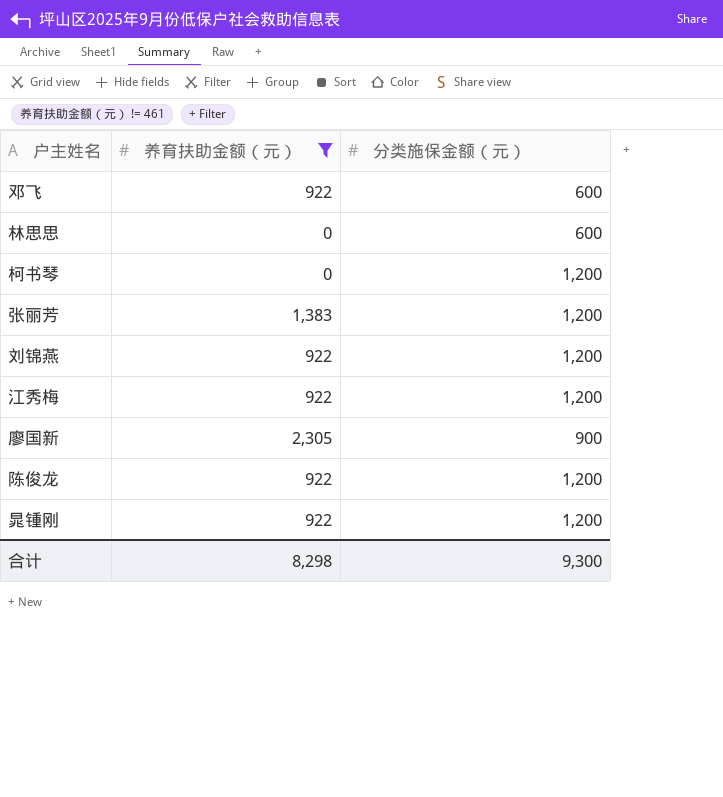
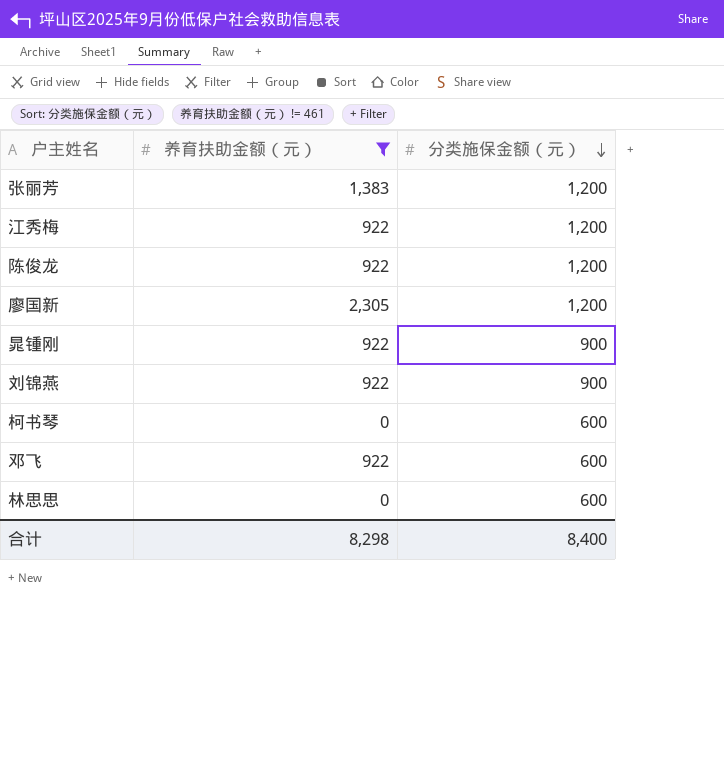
row order: none -> 分类施保金额（元） descending
廖国新 | 分类施保金额（元）: 900 -> 1,200
晁锺刚 | 分类施保金额（元）: 1,200 -> 900
刘锦燕 | 分类施保金额（元）: 1,200 -> 900
柯书琴 | 分类施保金额（元）: 1,200 -> 600
合计 | 分类施保金额（元）: 9,300 -> 8,400

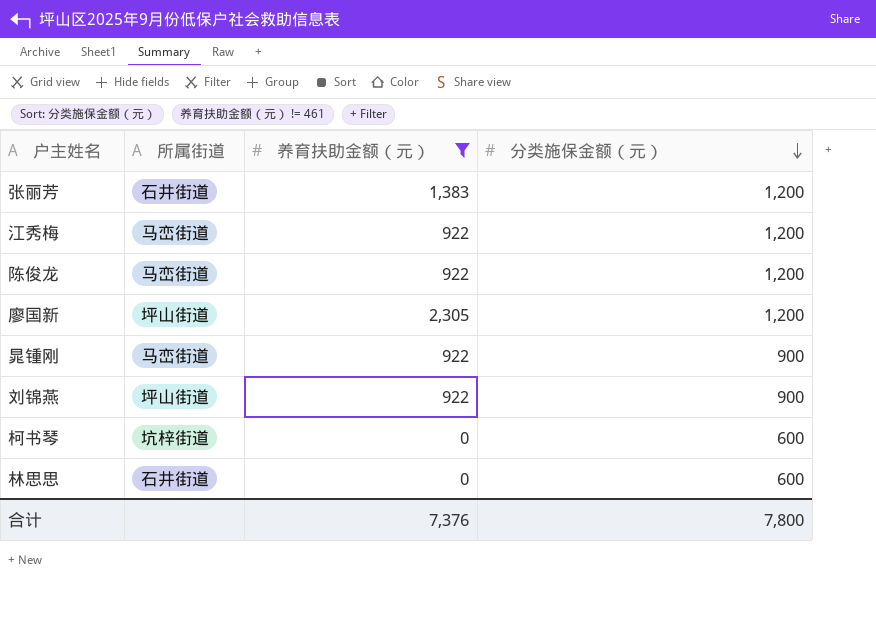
column 所属街道 | position: none -> 2
row 邓飞: 922 | 600 -> none
合计 | 养育扶助金额（元）: 8,298 -> 7,376
合计 | 分类施保金额（元）: 8,400 -> 7,800

